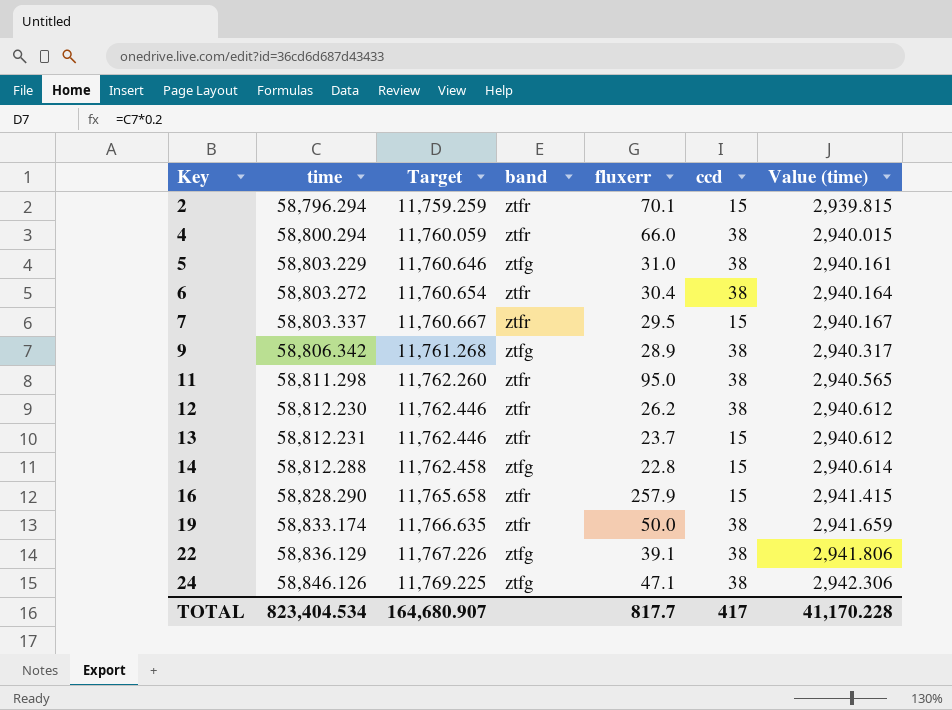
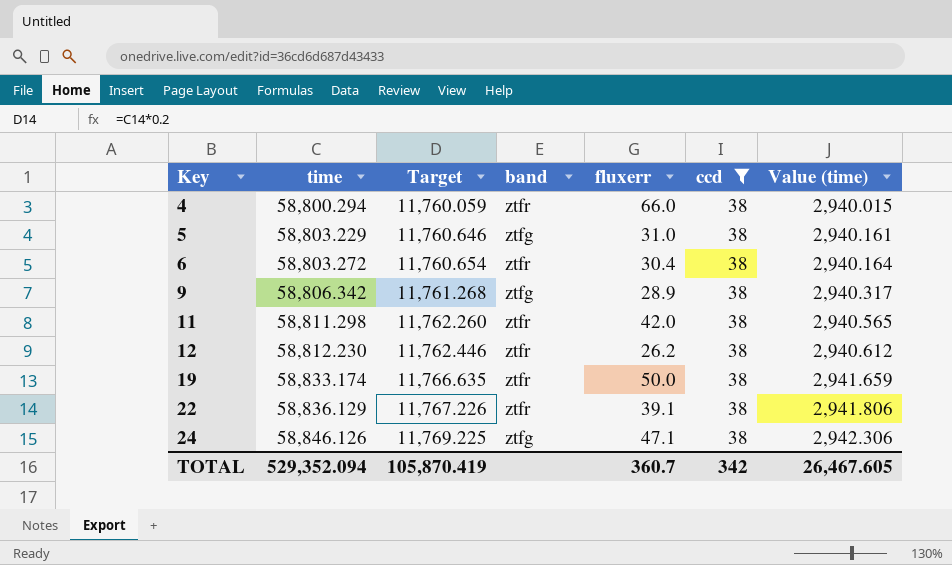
filter: none -> ccd = 38
11 | fluxerr: 95.0 -> 42.0
22 | band: ztfg -> ztfr
TOTAL | time: 823,404.534 -> 529,352.094
TOTAL | Target: 164,680.907 -> 105,870.419
TOTAL | fluxerr: 817.7 -> 360.7
TOTAL | ccd: 417 -> 342
TOTAL | Value (time): 41,170.228 -> 26,467.605

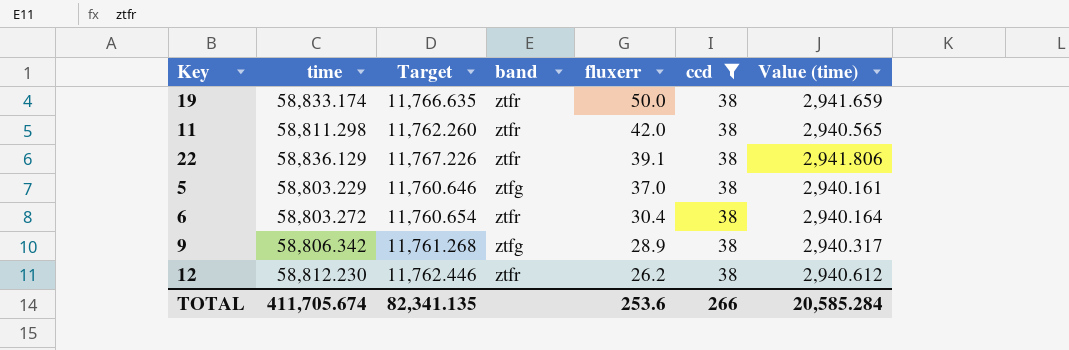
row order: Key ascending -> fluxerr descending
row 4: 58,800.294 | 11,760.059 | ztfr | 66.0 | 38 | 2,940.015 -> none
row 24: 58,846.126 | 11,769.225 | ztfg | 47.1 | 38 | 2,942.306 -> none
5 | fluxerr: 31.0 -> 37.0
TOTAL | time: 529,352.094 -> 411,705.674
TOTAL | Target: 105,870.419 -> 82,341.135
TOTAL | fluxerr: 360.7 -> 253.6
TOTAL | ccd: 342 -> 266
TOTAL | Value (time): 26,467.605 -> 20,585.284

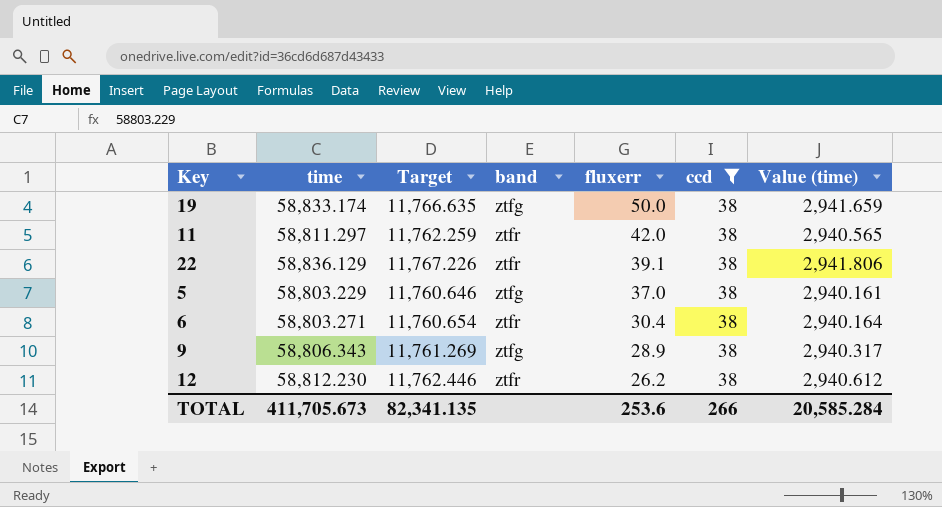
19 | band: ztfr -> ztfg
11 | time: 58,811.298 -> 58,811.297
11 | Target: 11,762.260 -> 11,762.259
6 | time: 58,803.272 -> 58,803.271
9 | time: 58,806.342 -> 58,806.343
9 | Target: 11,761.268 -> 11,761.269
TOTAL | time: 411,705.674 -> 411,705.673

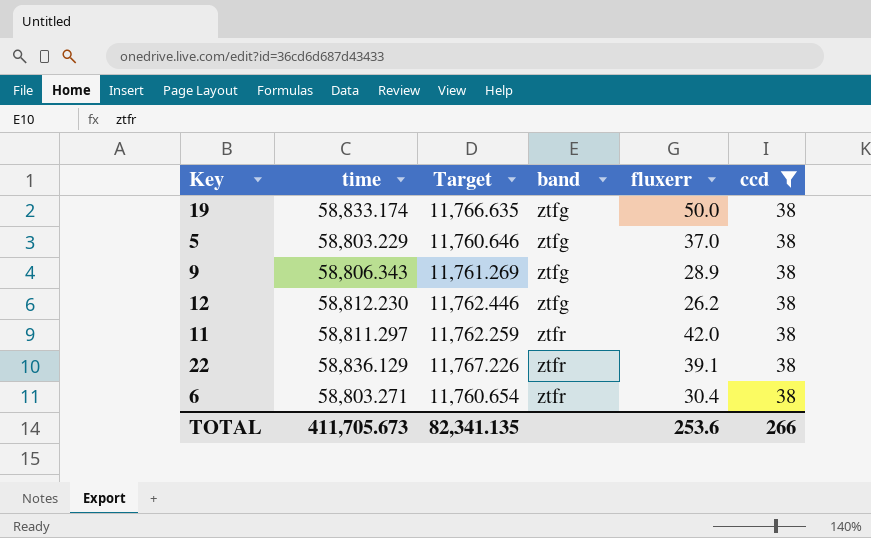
row order: fluxerr descending -> band ascending
column Value (time) | formula: [time] * 0.05 -> none
12 | band: ztfr -> ztfg

